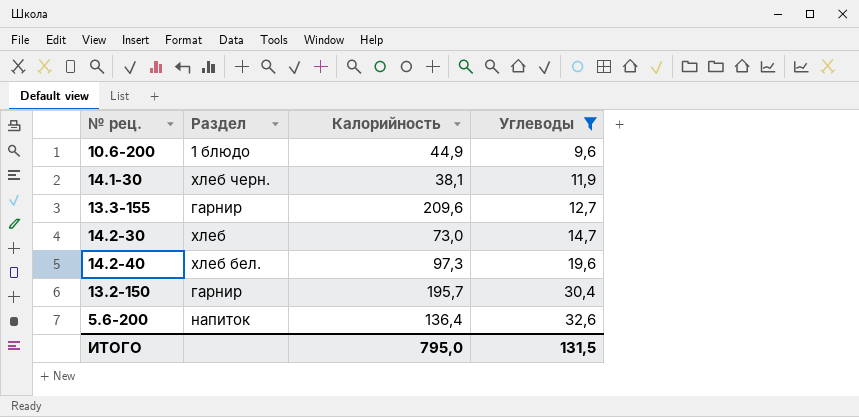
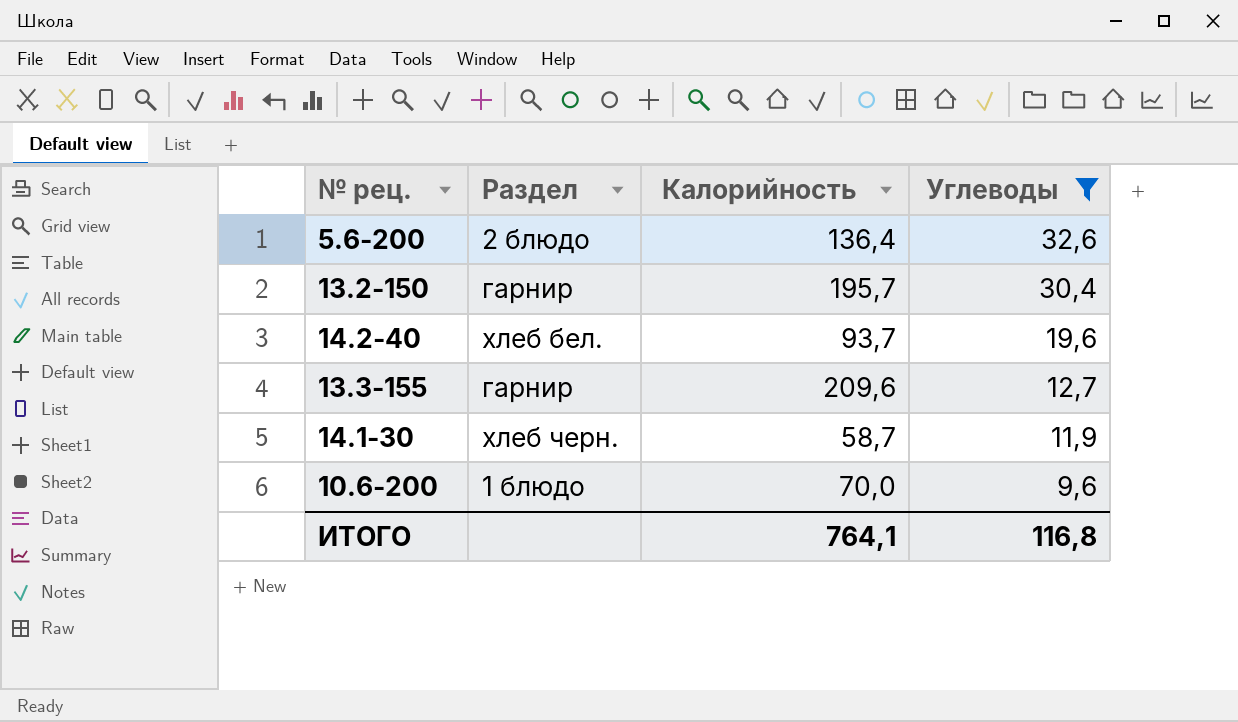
row order: Углеводы ascending -> Углеводы descending
row 14.2-30: хлеб | 73,0 | 14,7 -> none
5.6-200 | Раздел: напиток -> 2 блюдо
14.2-40 | Калорийность: 97,3 -> 93,7
14.1-30 | Калорийность: 38,1 -> 58,7
10.6-200 | Калорийность: 44,9 -> 70,0
ИТОГО | Калорийность: 795,0 -> 764,1
ИТОГО | Углеводы: 131,5 -> 116,8

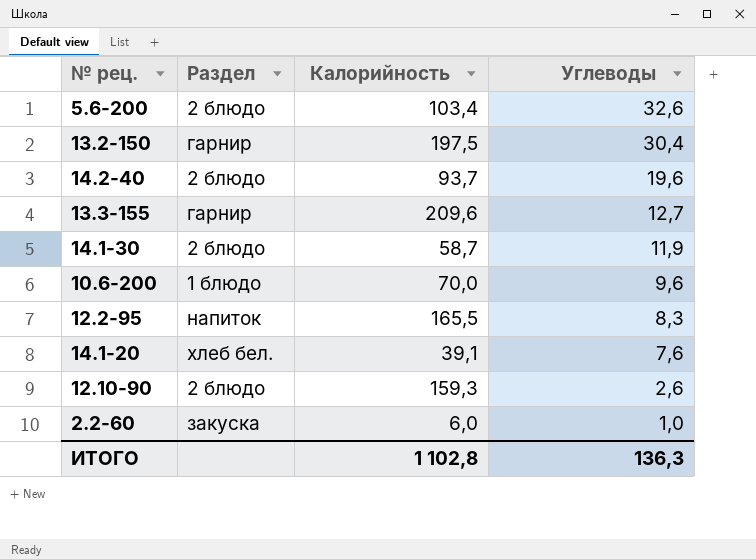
filter: Углеводы >= 9,6 -> none
5.6-200 | Калорийность: 136,4 -> 103,4
13.2-150 | Калорийность: 195,7 -> 197,5
14.2-40 | Раздел: хлеб бел. -> 2 блюдо
14.1-30 | Раздел: хлеб черн. -> 2 блюдо
ИТОГО | Калорийность: 764,1 -> 1 102,8
ИТОГО | Углеводы: 116,8 -> 136,3

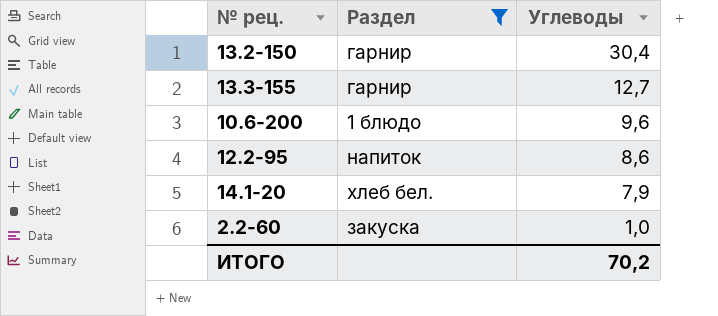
filter: none -> Раздел != 2 блюдо
column Калорийность | position: 3 -> none
12.2-95 | Углеводы: 8,3 -> 8,6
14.1-20 | Углеводы: 7,6 -> 7,9
ИТОГО | Углеводы: 136,3 -> 70,2

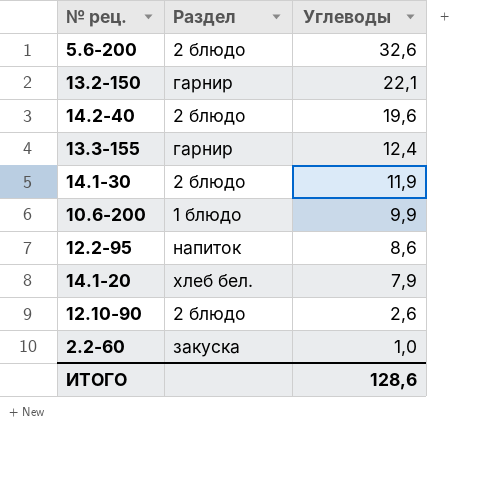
filter: Раздел != 2 блюдо -> none
13.2-150 | Углеводы: 30,4 -> 22,1
13.3-155 | Углеводы: 12,7 -> 12,4
10.6-200 | Углеводы: 9,6 -> 9,9
ИТОГО | Углеводы: 70,2 -> 128,6

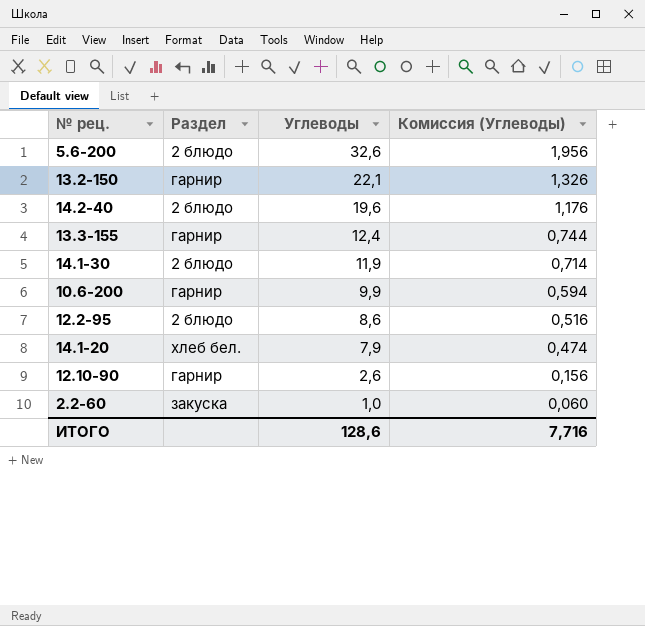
column Комиссия (Углеводы) | formula: none -> [Углеводы] * 0,06
10.6-200 | Раздел: 1 блюдо -> гарнир
12.2-95 | Раздел: напиток -> 2 блюдо
12.10-90 | Раздел: 2 блюдо -> гарнир

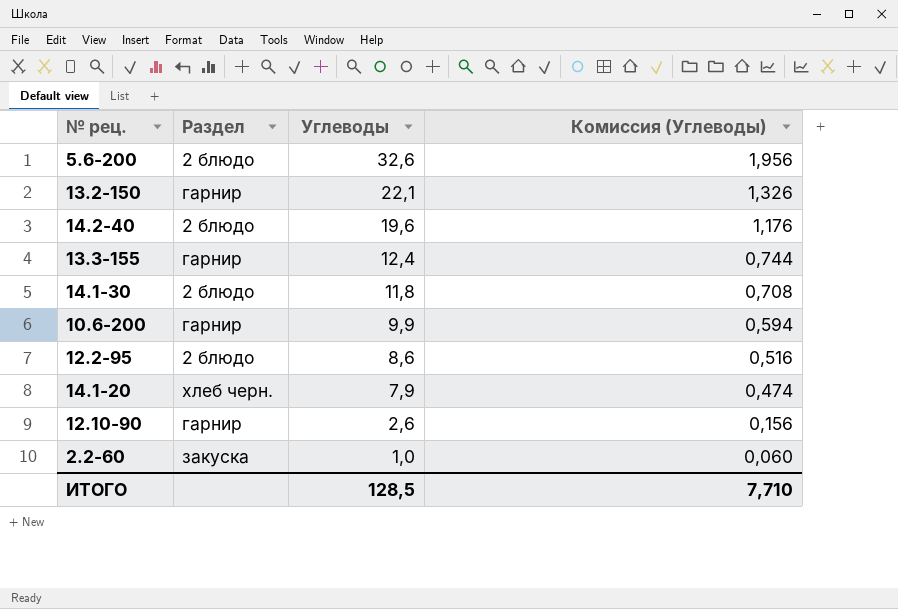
14.1-30 | Углеводы: 11,9 -> 11,8
14.1-30 | Комиссия (Углеводы): 0,714 -> 0,708
14.1-20 | Раздел: хлеб бел. -> хлеб черн.
ИТОГО | Углеводы: 128,6 -> 128,5
ИТОГО | Комиссия (Углеводы): 7,716 -> 7,710

